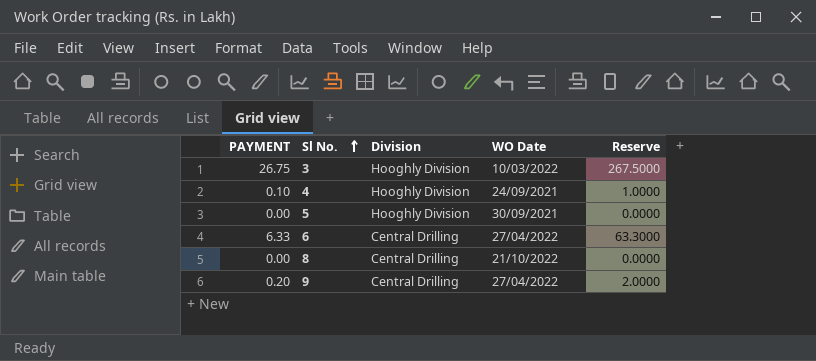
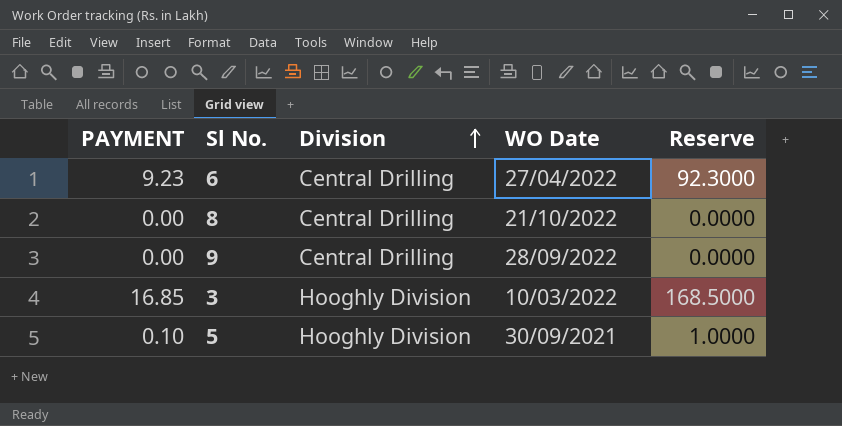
row order: Sl No. ascending -> Division ascending
row 4: 0.10 | Hooghly Division | 24/09/2021 | 1.0000 -> none
6 | PAYMENT: 6.33 -> 9.23
6 | Reserve: 63.3000 -> 92.3000
9 | PAYMENT: 0.20 -> 0.00
9 | WO Date: 27/04/2022 -> 28/09/2022
9 | Reserve: 2.0000 -> 0.0000
3 | PAYMENT: 26.75 -> 16.85
3 | Reserve: 267.5000 -> 168.5000
5 | PAYMENT: 0.00 -> 0.10
5 | Reserve: 0.0000 -> 1.0000

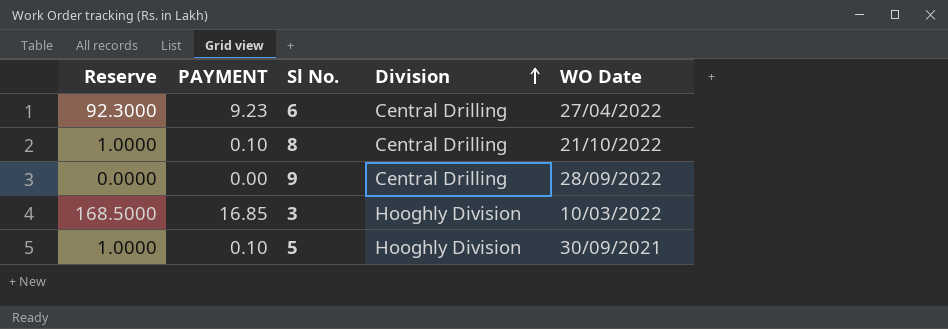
column Reserve | position: 5 -> 1
8 | Reserve: 0.0000 -> 1.0000
8 | PAYMENT: 0.00 -> 0.10

